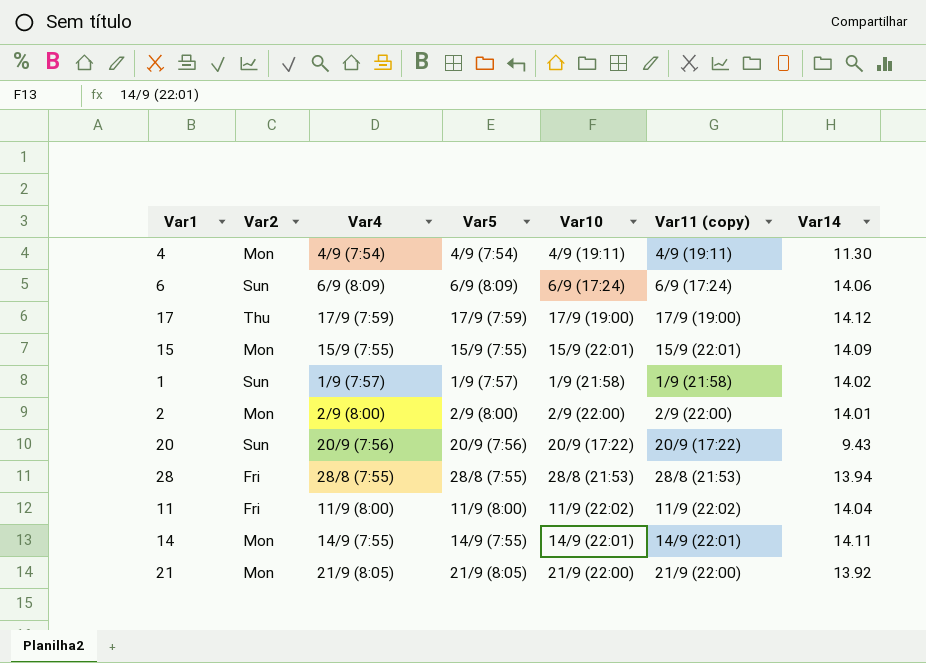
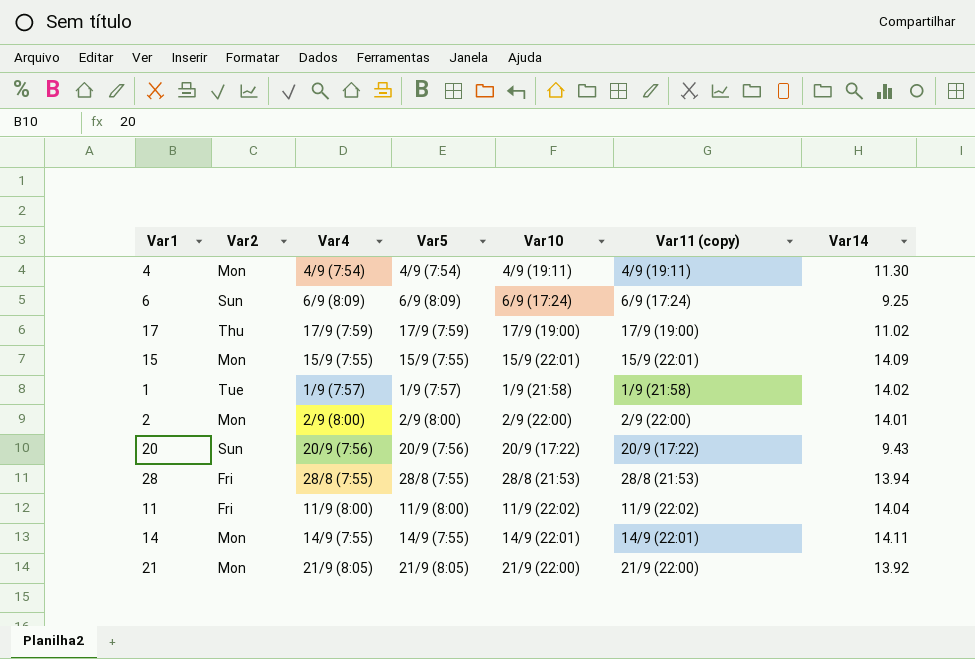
6 | Var14: 14.06 -> 9.25
17 | Var14: 14.12 -> 11.02
1 | Var2: Sun -> Tue

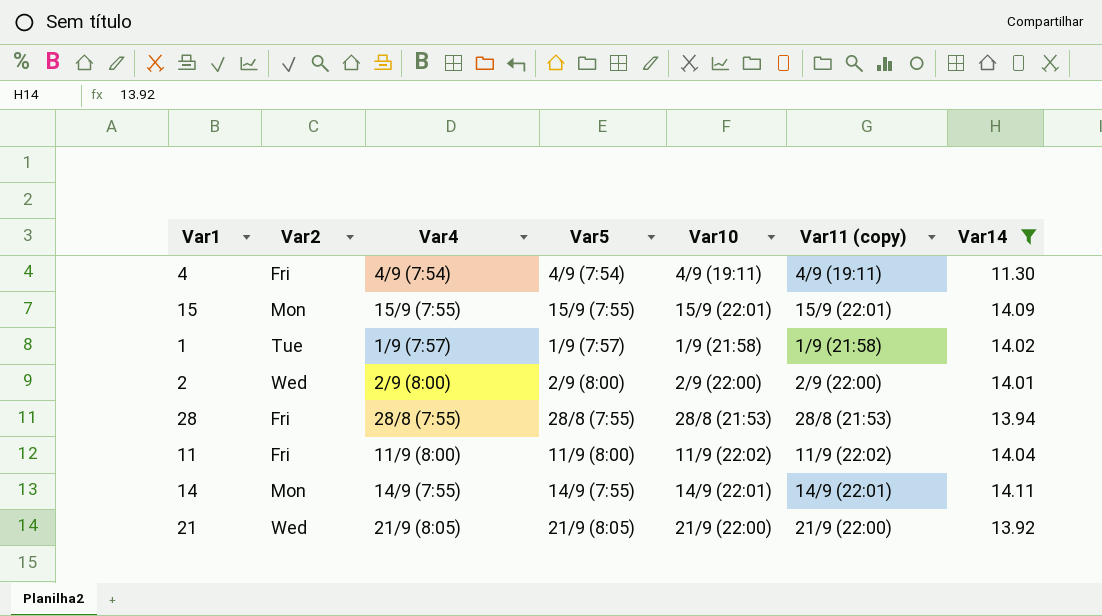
filter: none -> Var14 >= 11.30
4 | Var2: Mon -> Fri
2 | Var2: Mon -> Wed
21 | Var2: Mon -> Wed

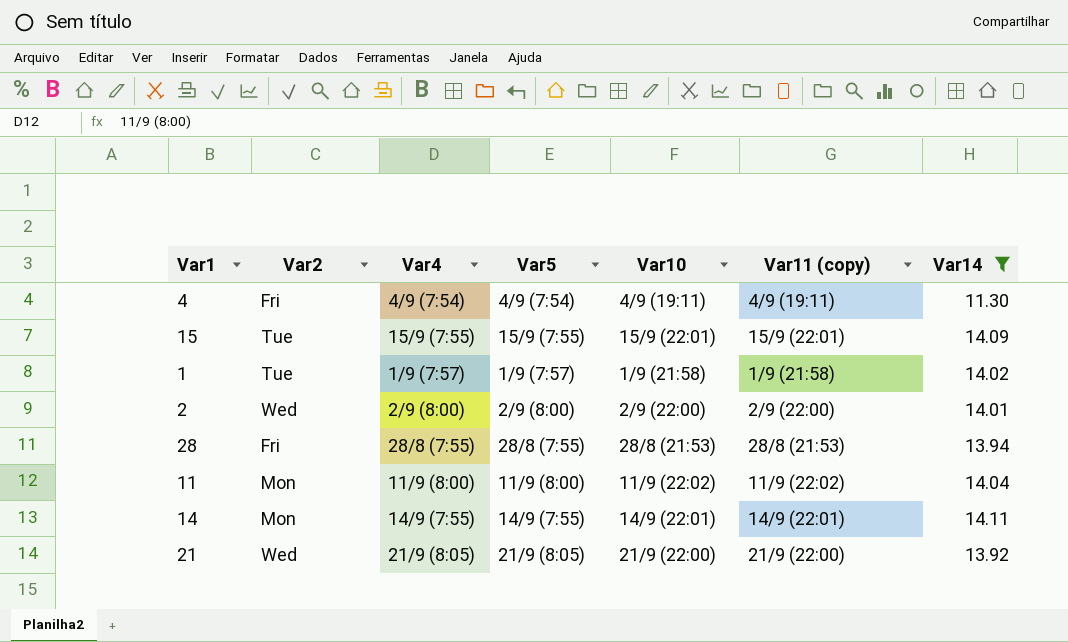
15 | Var2: Mon -> Tue
11 | Var2: Fri -> Mon

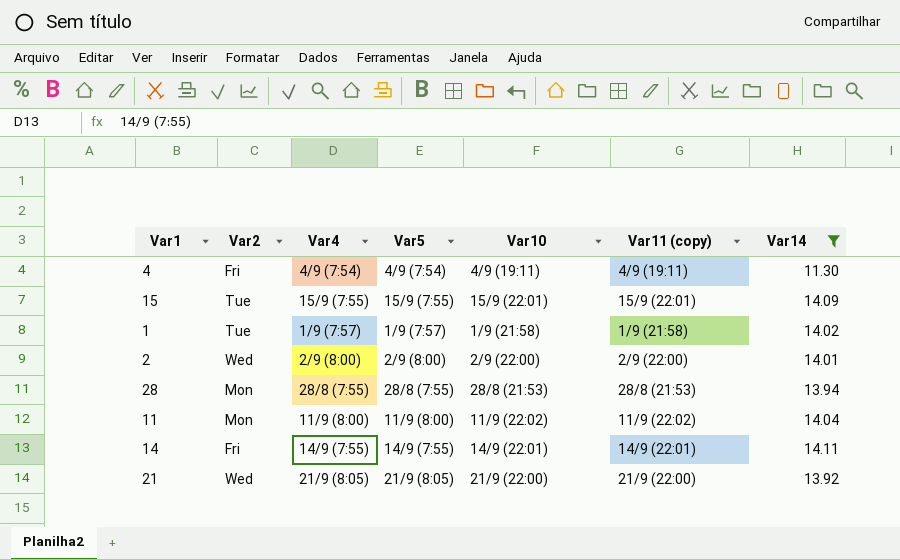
28 | Var2: Fri -> Mon
14 | Var2: Mon -> Fri

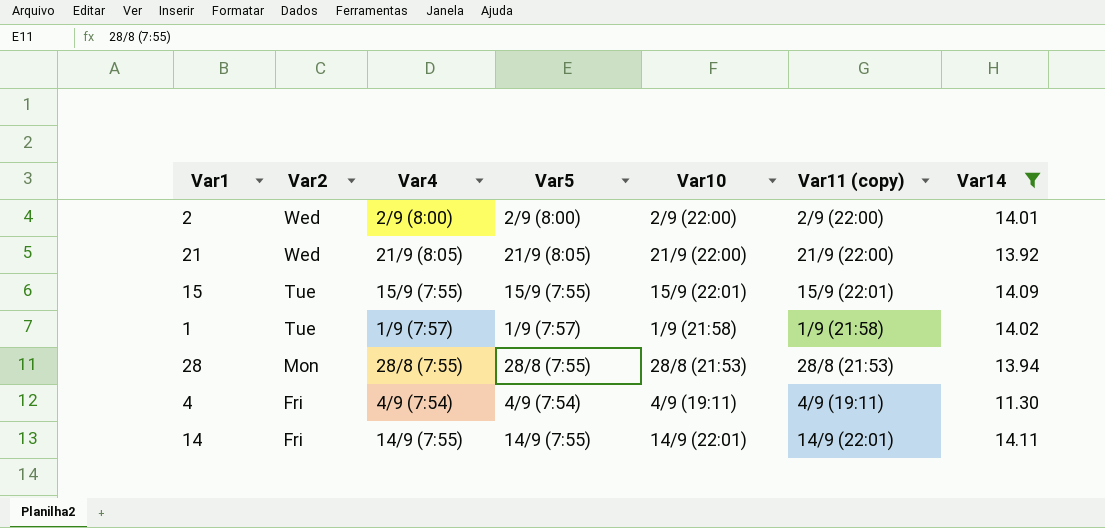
row order: none -> Var2 descending
row 11: Mon | 11/9 (8:00) | 11/9 (8:00) | 11/9 (22:02) | 11/9 (22:02) | 14.04 -> none

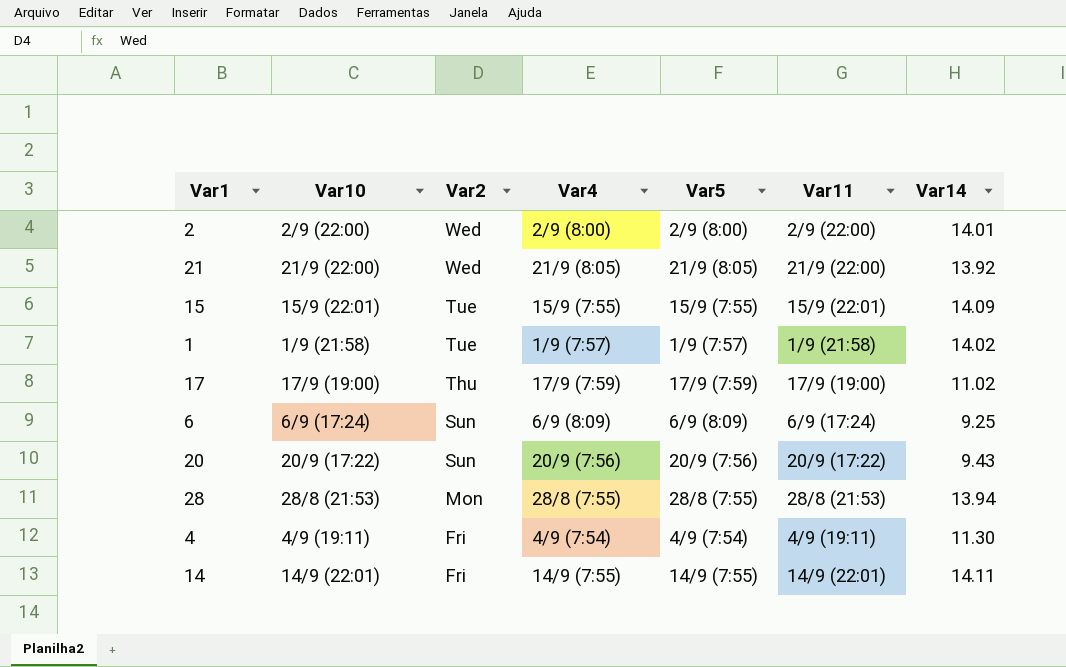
filter: Var14 >= 11.30 -> none
column Var10 | position: 5 -> 2
column name: Var11 (copy) -> Var11

